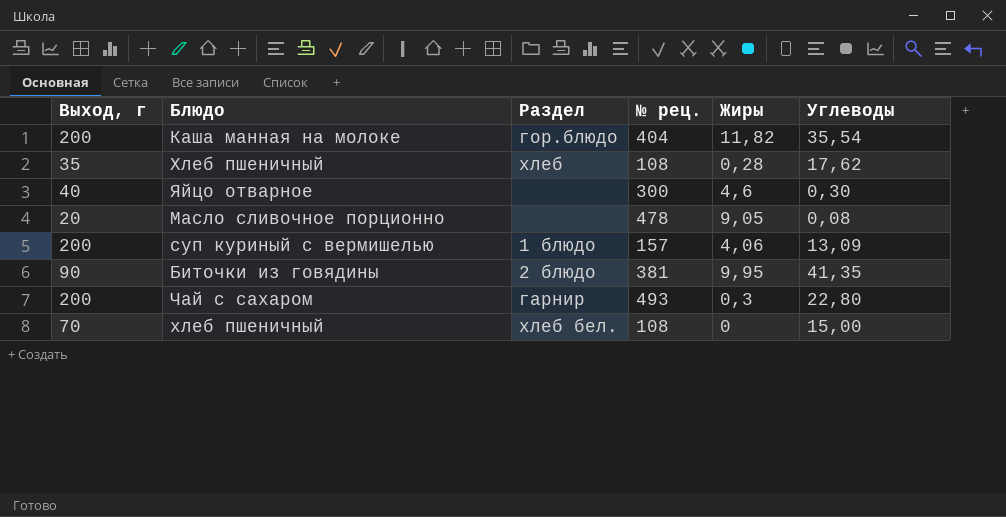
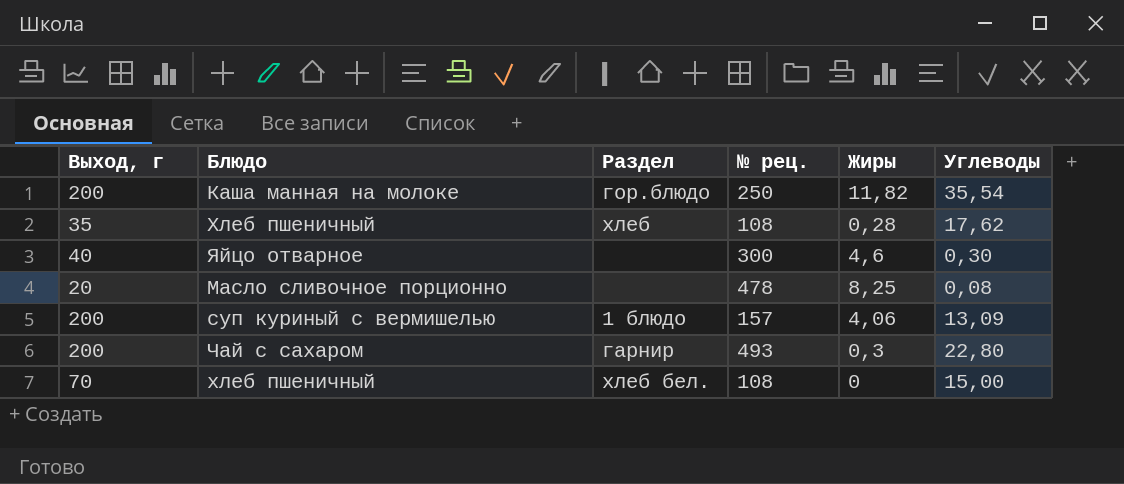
row Биточки из говядины: 90 | 2 блюдо | 381 | 9,95 | 41,35 -> none
Каша манная на молоке | № рец.: 404 -> 250
Масло сливочное порционно | Жиры: 9,05 -> 8,25

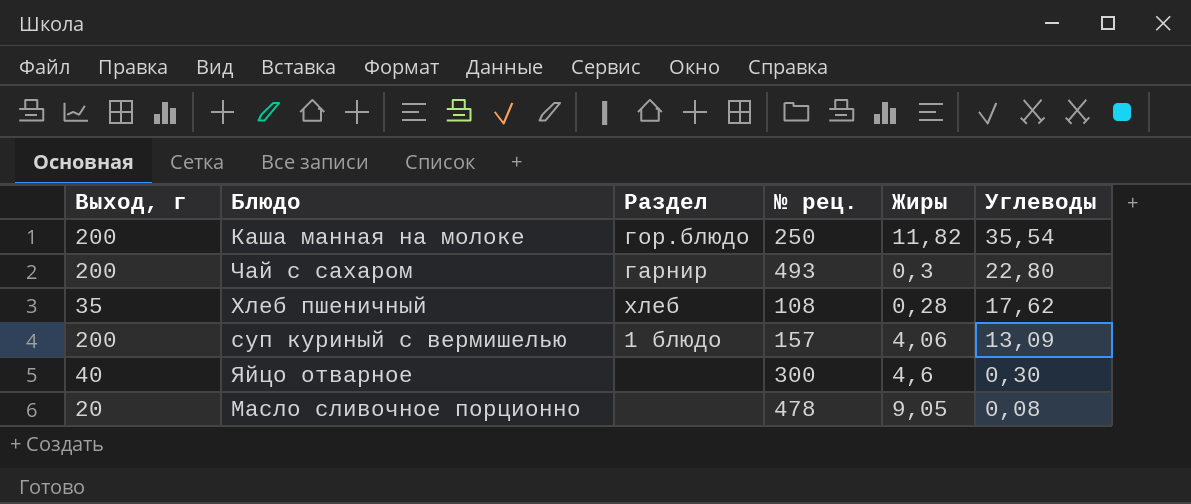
row order: none -> Углеводы descending
row хлеб пшеничный: 70 | хлеб бел. | 108 | 0 | 15,00 -> none
Масло сливочное порционно | Жиры: 8,25 -> 9,05

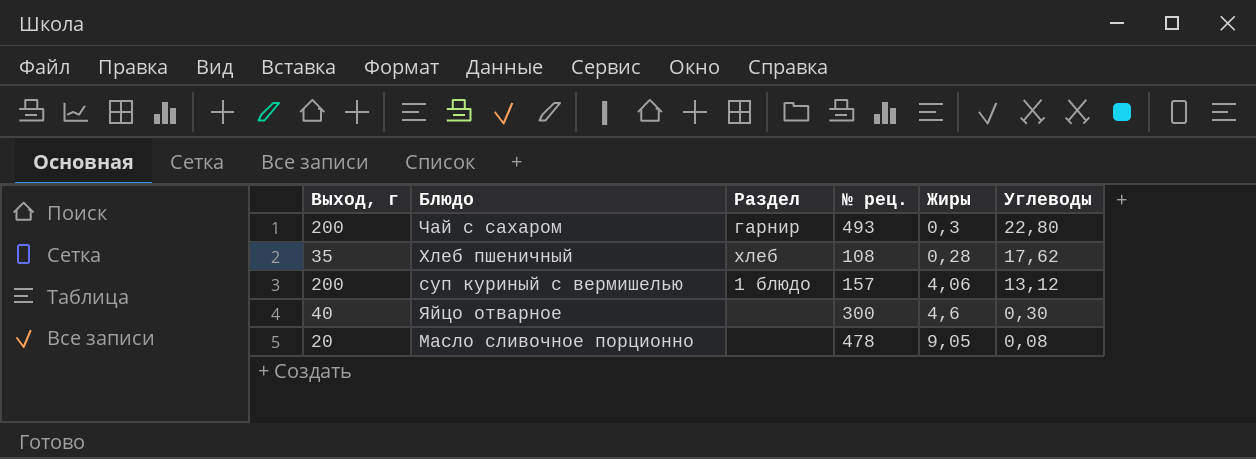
row Каша манная на молоке: 200 | гор.блюдо | 250 | 11,82 | 35,54 -> none
суп куриный с вермишелью | Углеводы: 13,09 -> 13,12

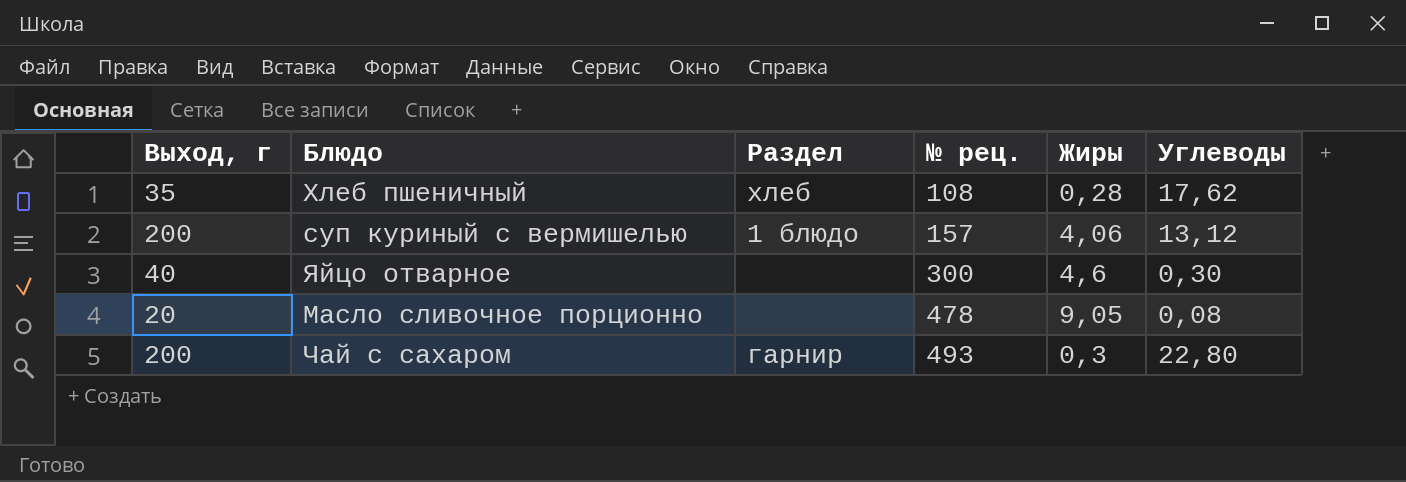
row order: Углеводы descending -> № рец. ascending

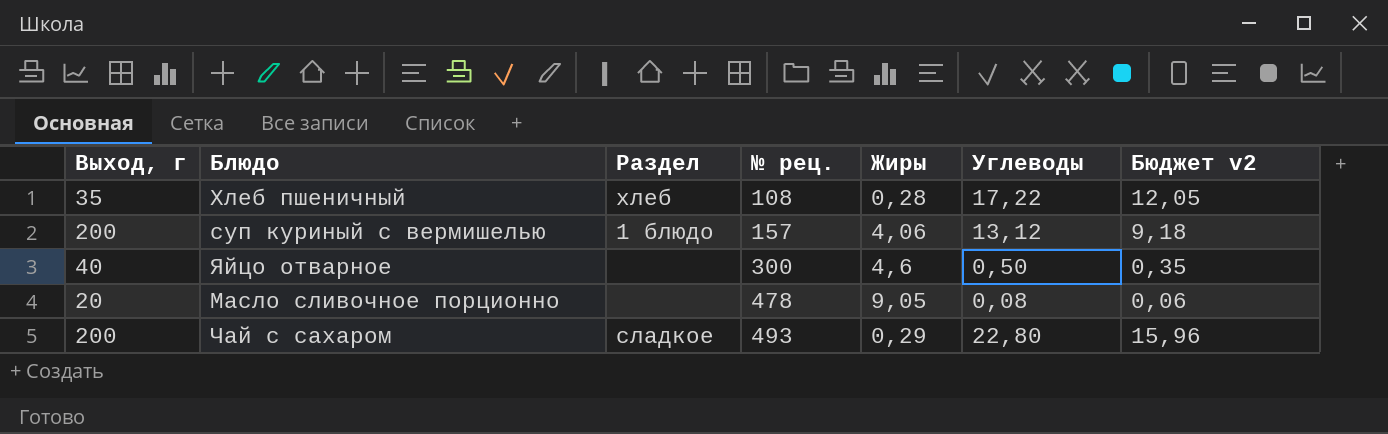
column Бюджет v2 | formula: none -> [Углеводы] * 0,7
Хлеб пшеничный | Углеводы: 17,62 -> 17,22
Яйцо отварное | Углеводы: 0,30 -> 0,50
Чай с сахаром | Раздел: гарнир -> сладкое
Чай с сахаром | Жиры: 0,3 -> 0,29

